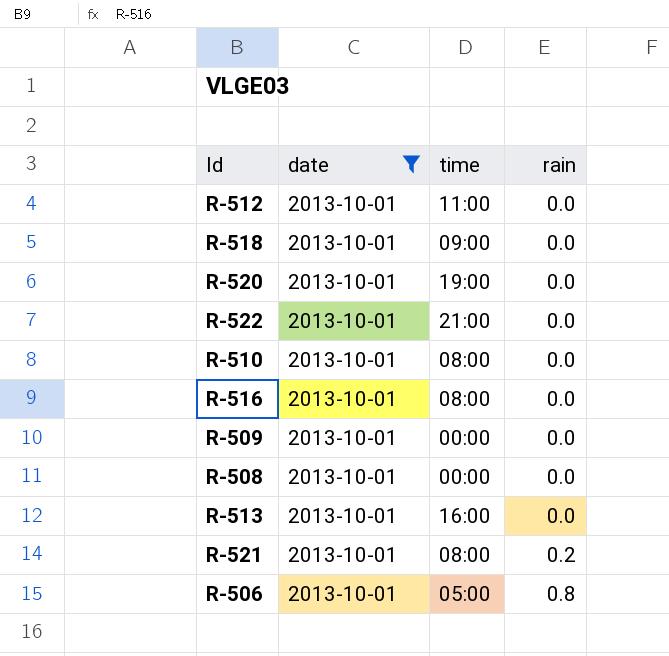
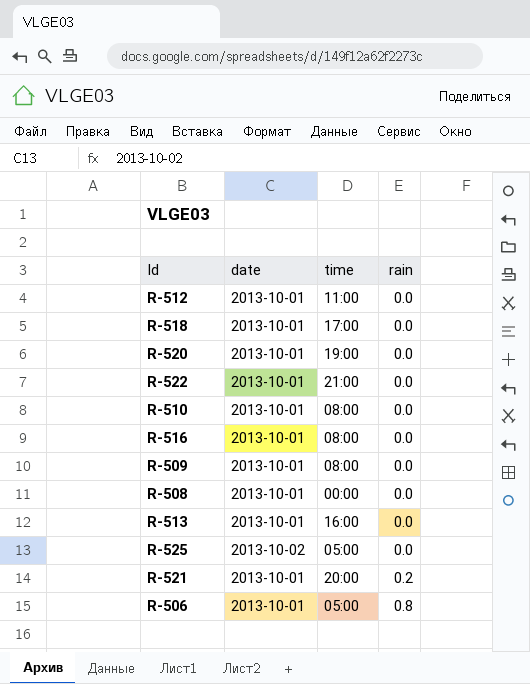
filter: date = 2013-10-01 -> none
R-518 | time: 09:00 -> 17:00
R-509 | time: 00:00 -> 08:00
R-521 | time: 08:00 -> 20:00

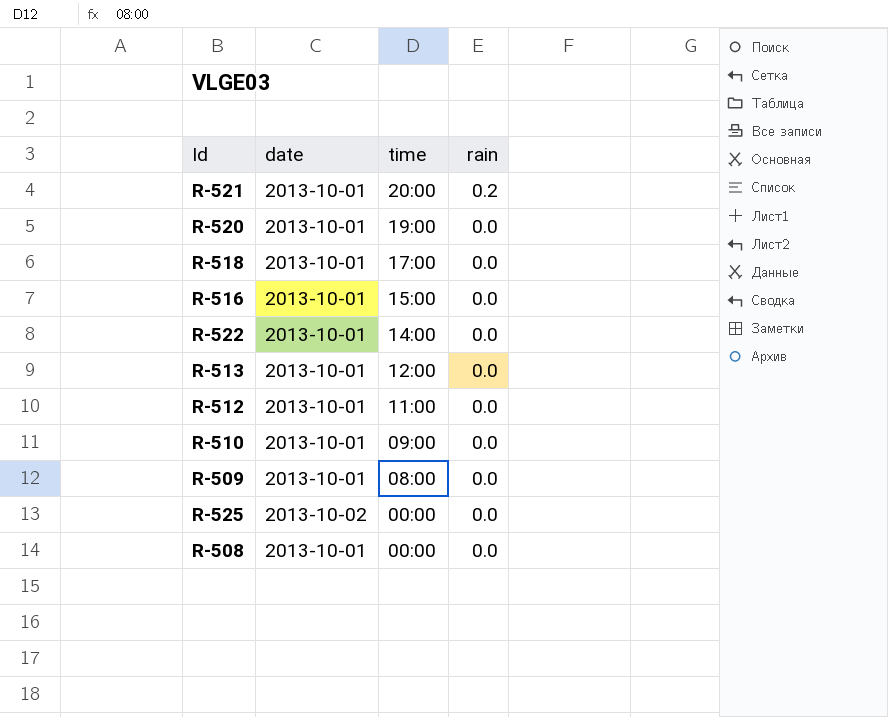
row order: rain ascending -> time descending
row R-506: 2013-10-01 | 05:00 | 0.8 -> none
R-516 | time: 08:00 -> 15:00
R-522 | time: 21:00 -> 14:00
R-513 | time: 16:00 -> 12:00
R-510 | time: 08:00 -> 09:00
R-525 | time: 05:00 -> 00:00

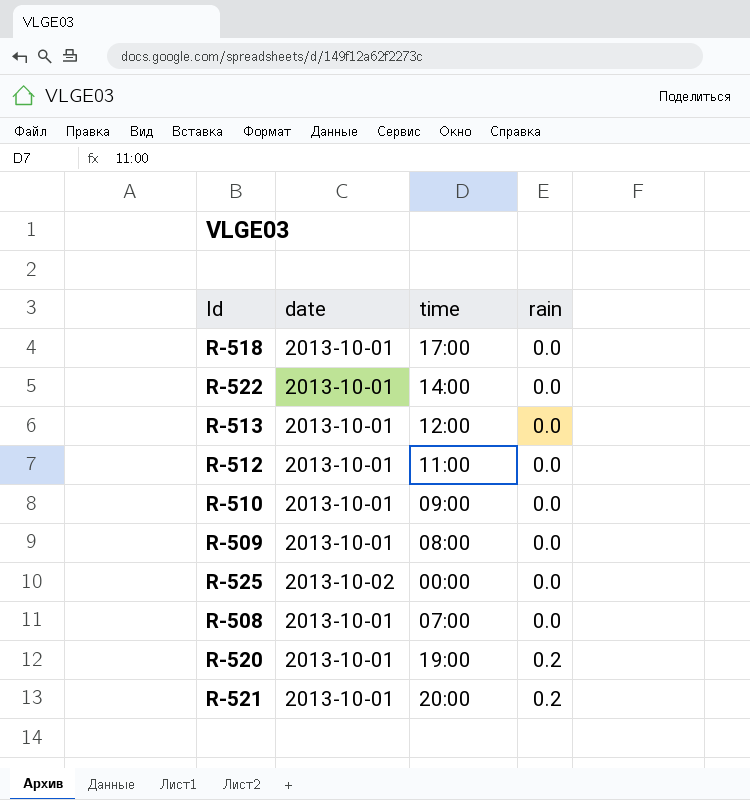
row order: time descending -> rain ascending
row R-516: 2013-10-01 | 15:00 | 0.0 -> none
R-508 | time: 00:00 -> 07:00
R-520 | rain: 0.0 -> 0.2

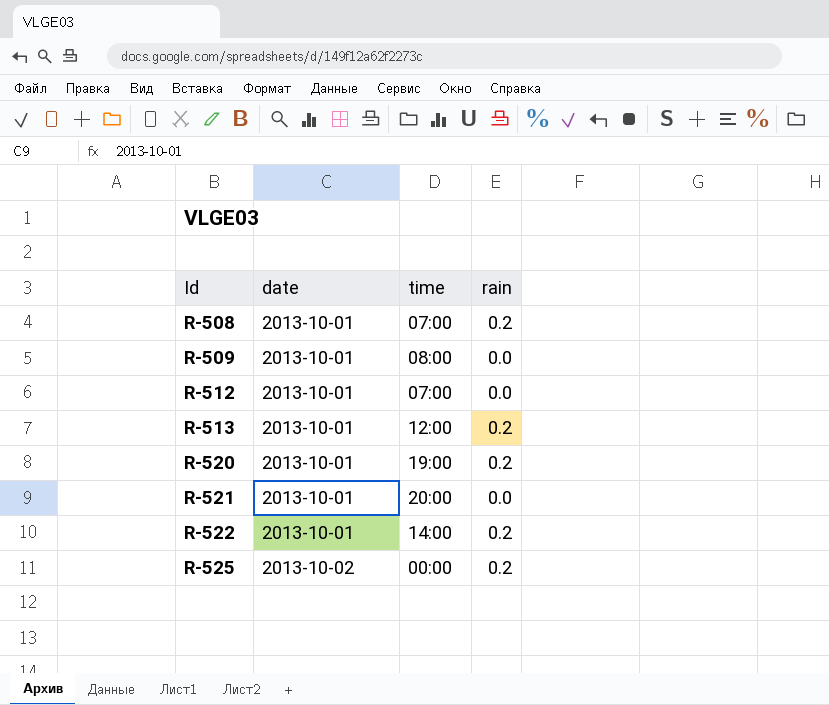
row order: rain ascending -> Id ascending
row R-518: 2013-10-01 | 17:00 | 0.0 -> none
row R-510: 2013-10-01 | 09:00 | 0.0 -> none
R-508 | rain: 0.0 -> 0.2
R-512 | time: 11:00 -> 07:00
R-513 | rain: 0.0 -> 0.2
R-521 | rain: 0.2 -> 0.0
R-522 | rain: 0.0 -> 0.2
R-525 | rain: 0.0 -> 0.2

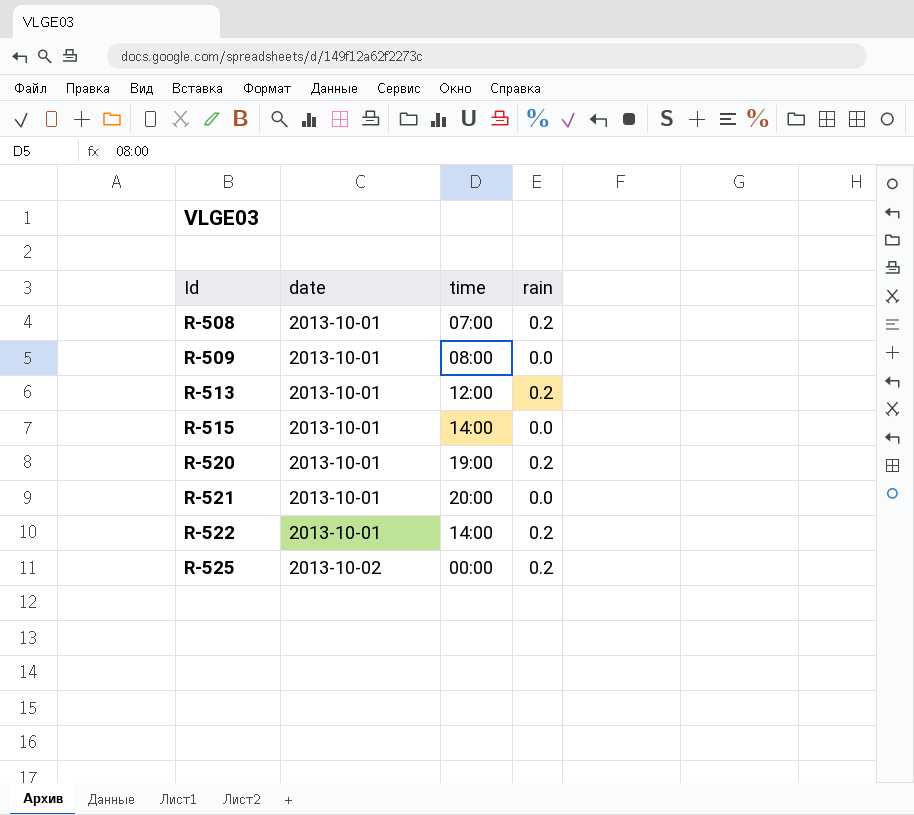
row R-512: 2013-10-01 | 07:00 | 0.0 -> none
row R-515: none -> 2013-10-01 | 14:00 | 0.0

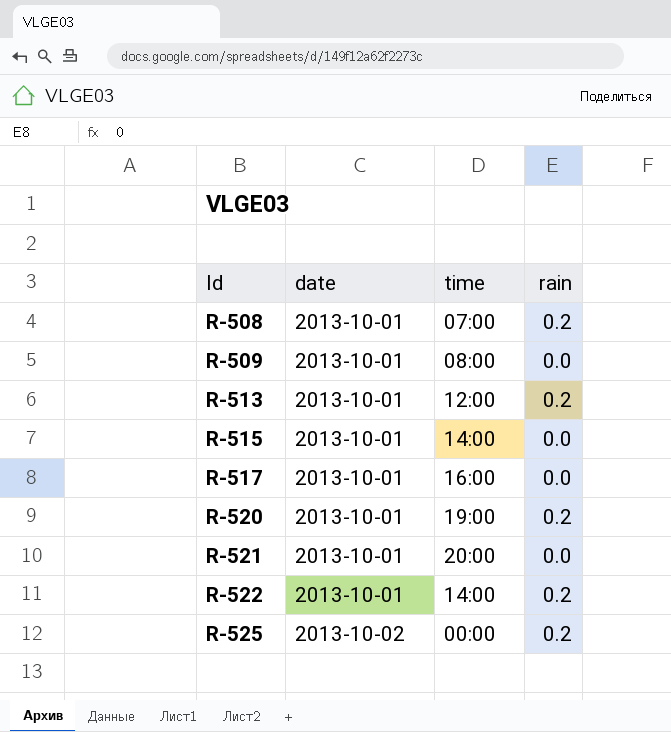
row R-517: none -> 2013-10-01 | 16:00 | 0.0

